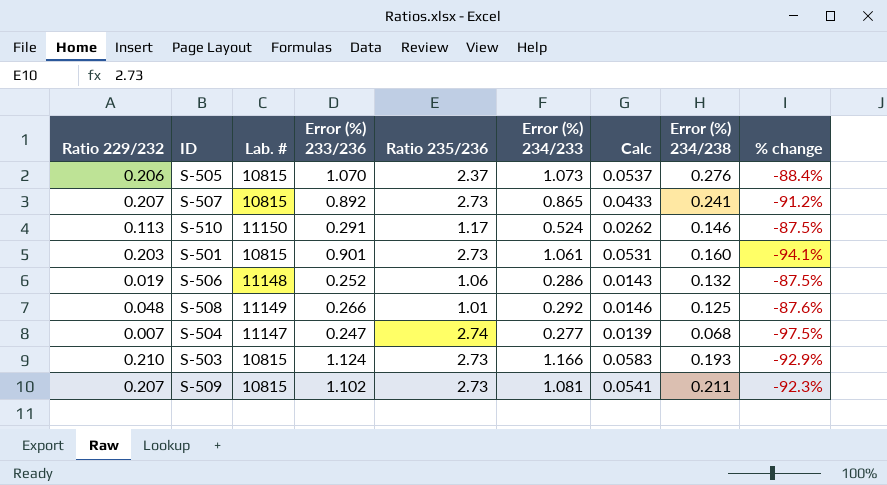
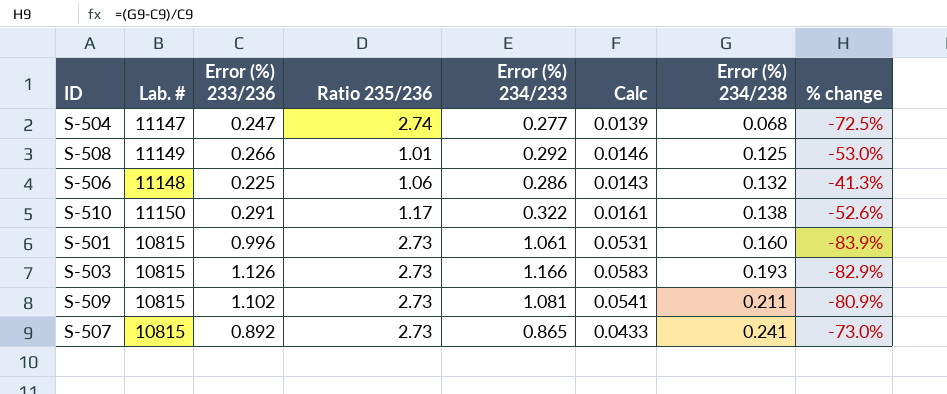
row order: none -> Error (%) 234/238 ascending
column Ratio 229/232 | position: 1 -> none
column % change | formula: ([Error (%) 234/238] - [Ratio 235/236]) / [Ratio 235/236] -> ([Error (%) 234/238] - [Error (%) 233/236]) / [Error (%) 233/236]
row S-505: 0.206 | 10815 | 1.070 | 2.37 | 1.073 | 0.0537 | 0.276 | -88.4% -> none
S-506 | Error (%) 233/236: 0.252 -> 0.225
S-510 | Error (%) 234/233: 0.524 -> 0.322
S-510 | Calc: 0.0262 -> 0.0161
S-510 | Error (%) 234/238: 0.146 -> 0.138
S-501 | Error (%) 233/236: 0.901 -> 0.996
S-503 | Error (%) 233/236: 1.124 -> 1.126

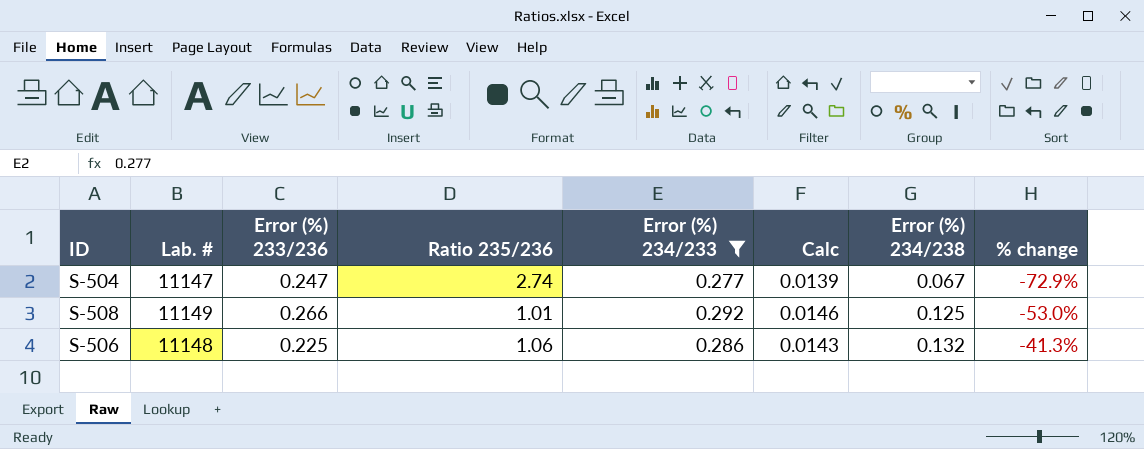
filter: none -> Error (%) 234/233 <= 0.292
S-504 | Error (%) 234/238: 0.068 -> 0.067
S-504 | % change: -72.5% -> -72.9%

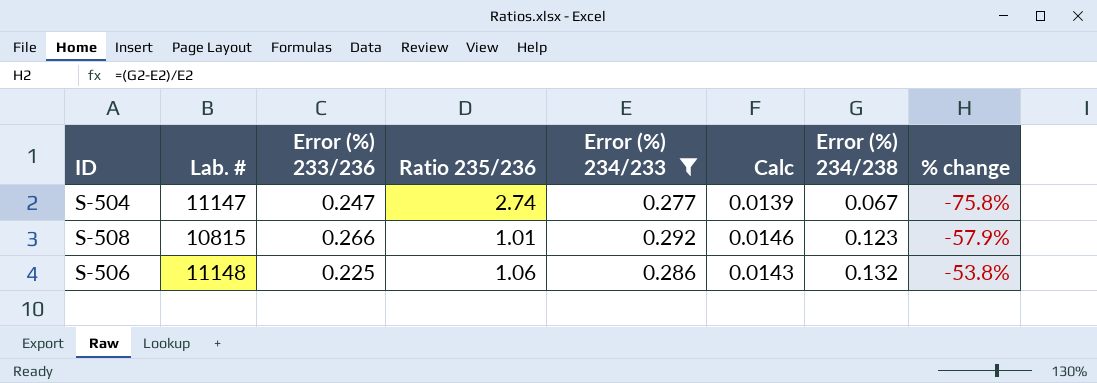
column % change | formula: ([Error (%) 234/238] - [Error (%) 233/236]) / [Error (%) 233/236] -> ([Error (%) 234/238] - [Error (%) 234/233]) / [Error (%) 234/233]
S-508 | Lab. #: 11149 -> 10815
S-508 | Error (%) 234/238: 0.125 -> 0.123

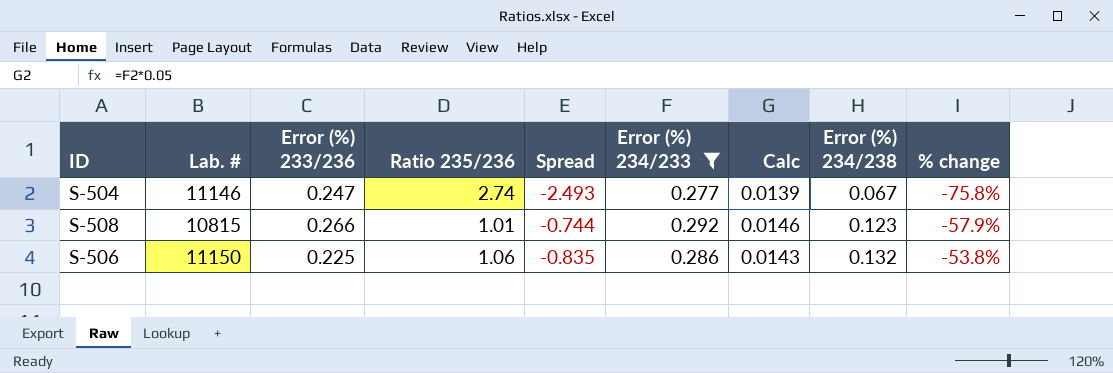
column Spread | formula: none -> [Error (%) 233/236] - [Ratio 235/236]
S-504 | Lab. #: 11147 -> 11146
S-506 | Lab. #: 11148 -> 11150

